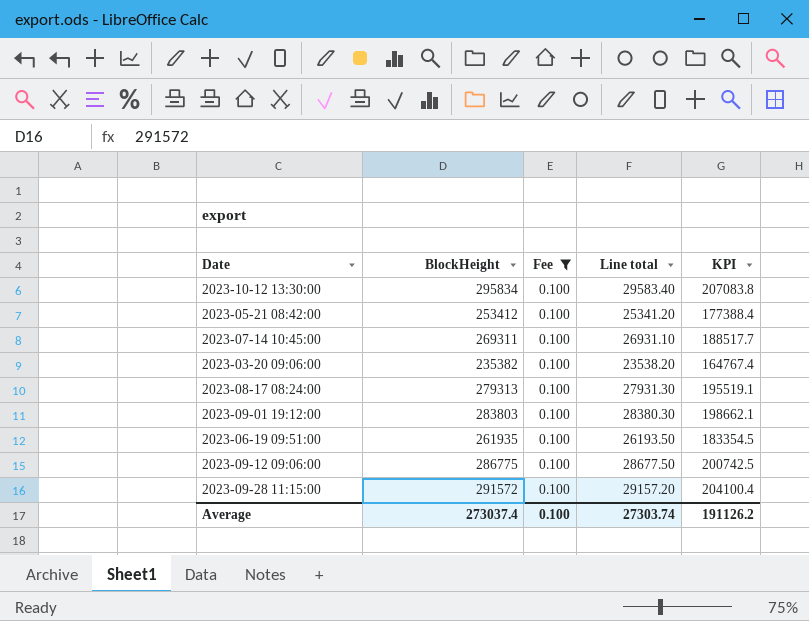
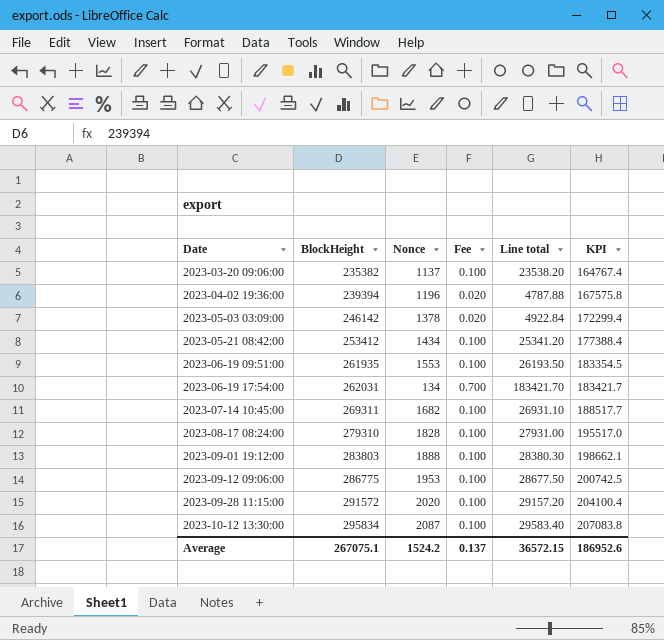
filter: Fee = 0.100 -> none
row order: none -> Date ascending
column Nonce | position: none -> 3
2023-08-17 08:24:00 | BlockHeight: 279313 -> 279310
2023-08-17 08:24:00 | Line total: 27931.30 -> 27931.00
2023-08-17 08:24:00 | KPI: 195519.1 -> 195517.0
Average | BlockHeight: 273037.4 -> 267075.1
Average | Fee: 0.100 -> 0.137
Average | Line total: 27303.74 -> 36572.15
Average | KPI: 191126.2 -> 186952.6

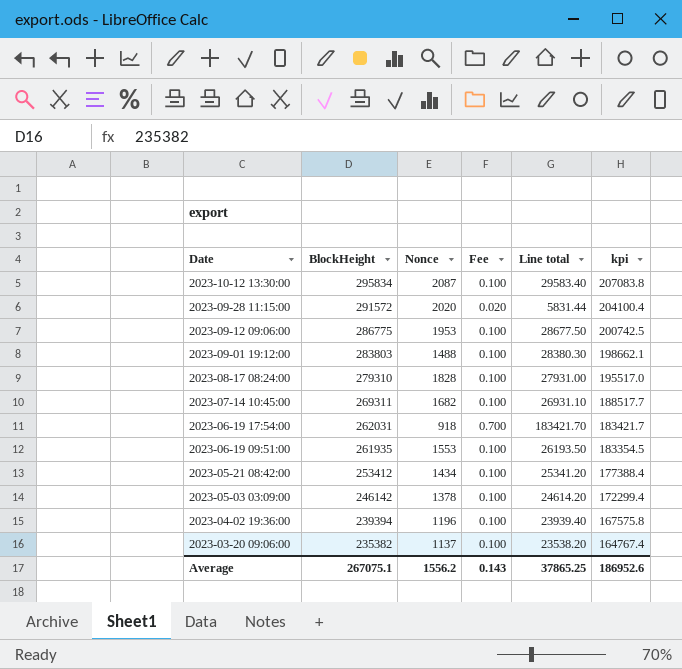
row order: Date ascending -> Date descending
column name: KPI -> kpi
2023-09-28 11:15:00 | Fee: 0.100 -> 0.020
2023-09-28 11:15:00 | Line total: 29157.20 -> 5831.44
2023-09-01 19:12:00 | Nonce: 1888 -> 1488
2023-06-19 17:54:00 | Nonce: 134 -> 918
2023-05-03 03:09:00 | Fee: 0.020 -> 0.100
2023-05-03 03:09:00 | Line total: 4922.84 -> 24614.20
2023-04-02 19:36:00 | Fee: 0.020 -> 0.100
2023-04-02 19:36:00 | Line total: 4787.88 -> 23939.40
Average | Nonce: 1524.2 -> 1556.2
Average | Fee: 0.137 -> 0.143
Average | Line total: 36572.15 -> 37865.25

